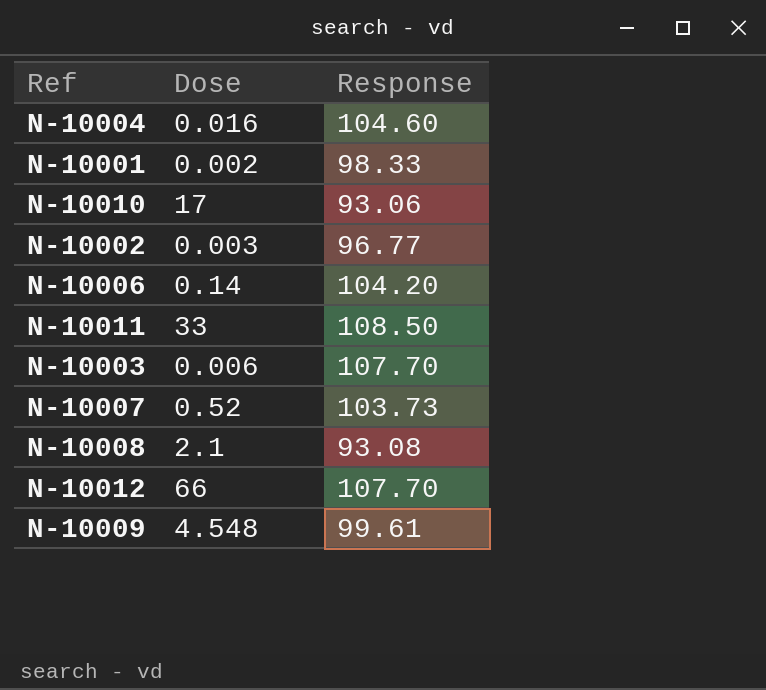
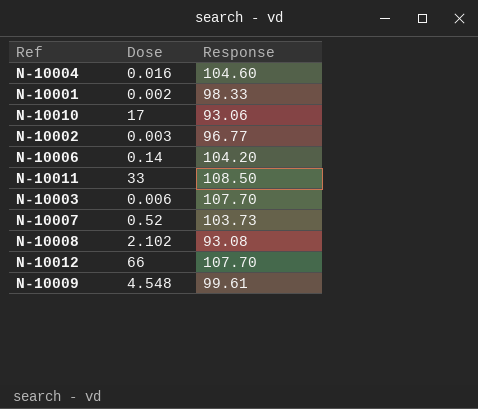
N-10008 | Dose: 2.1 -> 2.102

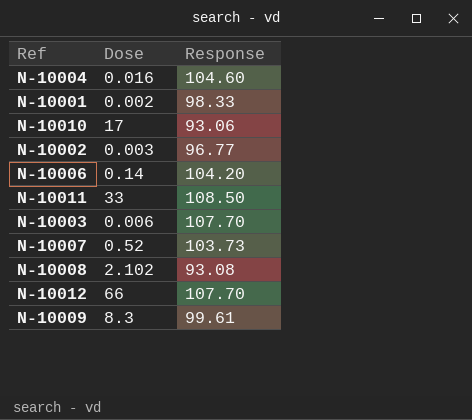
N-10009 | Dose: 4.548 -> 8.3

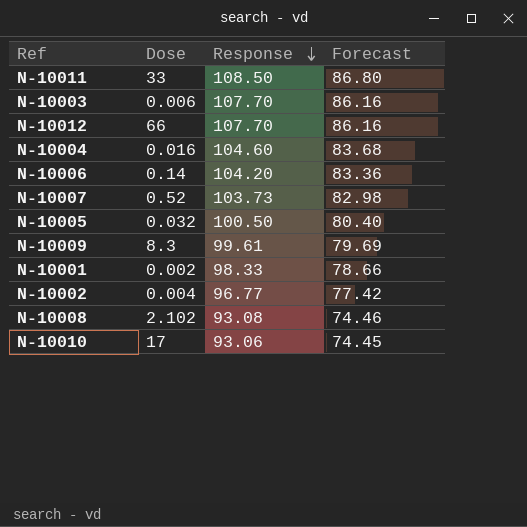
row order: none -> Response descending
column Forecast | formula: none -> [Response] * 0.8
row N-10005: none -> 0.032 | 100.50 | 80.40
N-10002 | Dose: 0.003 -> 0.004

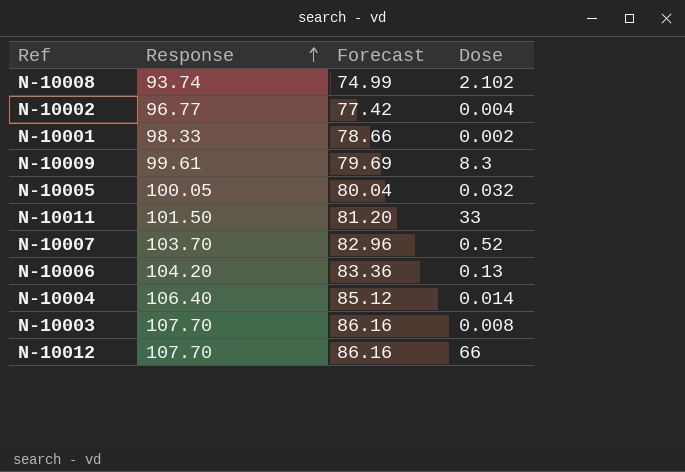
row order: Response descending -> Response ascending
column Dose | position: 2 -> 4
row N-10010: 17 | 93.06 | 74.45 -> none
N-10008 | Response: 93.08 -> 93.74
N-10008 | Forecast: 74.46 -> 74.99
N-10005 | Response: 100.50 -> 100.05
N-10005 | Forecast: 80.40 -> 80.04
N-10011 | Response: 108.50 -> 101.50
N-10011 | Forecast: 86.80 -> 81.20
N-10007 | Response: 103.73 -> 103.70
N-10007 | Forecast: 82.98 -> 82.96
N-10006 | Dose: 0.14 -> 0.13
N-10004 | Response: 104.60 -> 106.40
N-10004 | Forecast: 83.68 -> 85.12
N-10004 | Dose: 0.016 -> 0.014
N-10003 | Dose: 0.006 -> 0.008

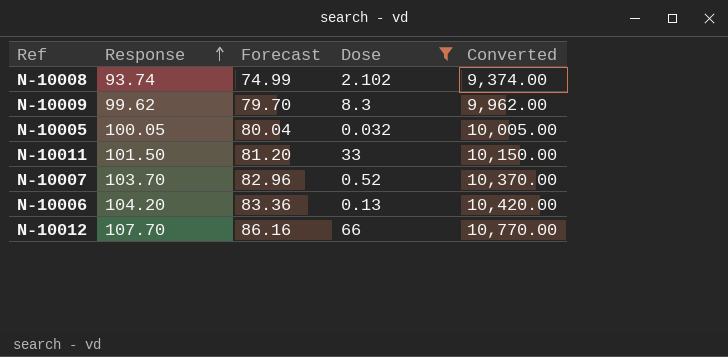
filter: none -> Dose >= 0.032
column Converted | formula: none -> [Response] * 100
N-10009 | Response: 99.61 -> 99.62
N-10009 | Forecast: 79.69 -> 79.70

